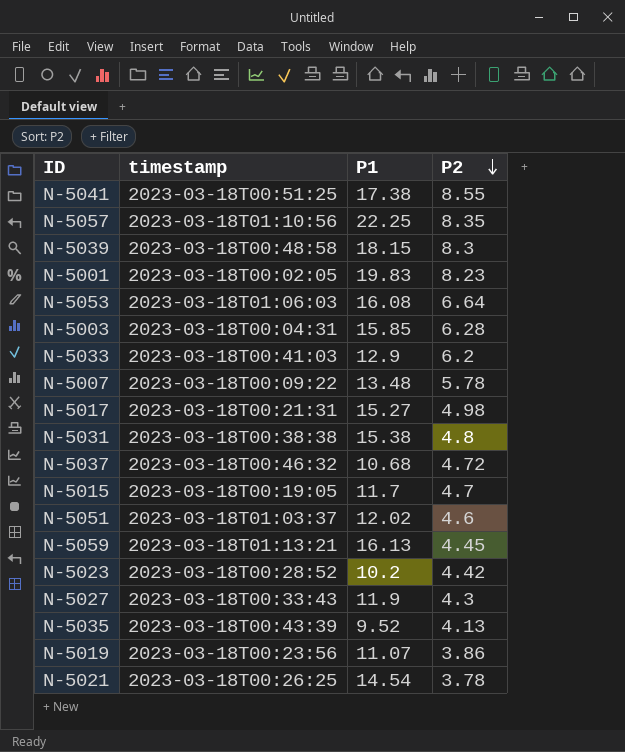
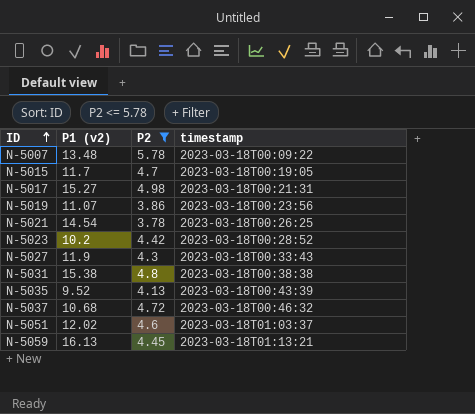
filter: none -> P2 <= 5.78
row order: P2 descending -> ID ascending
column name: P1 -> P1 (v2)
column timestamp | position: 2 -> 4

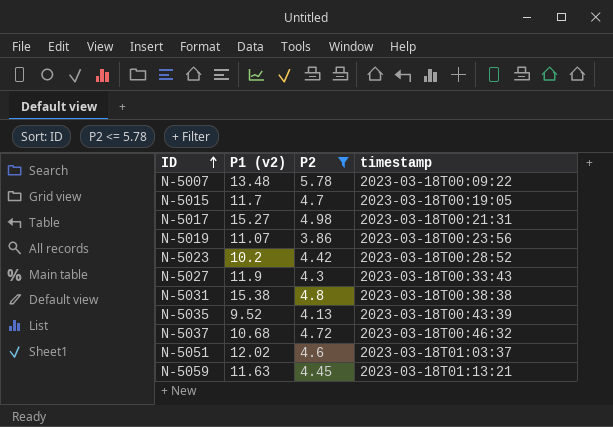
row N-5021: 14.54 | 3.78 | 2023-03-18T00:26:25 -> none
N-5059 | P1 (v2): 16.13 -> 11.63

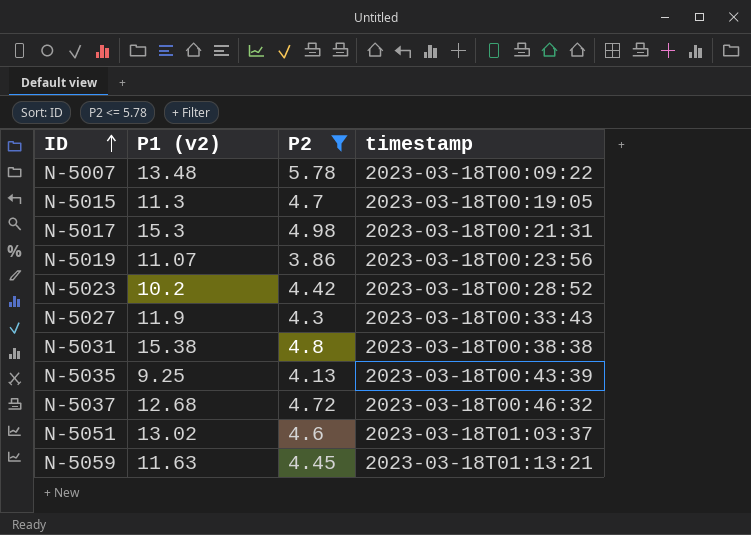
N-5015 | P1 (v2): 11.7 -> 11.3
N-5017 | P1 (v2): 15.27 -> 15.3
N-5035 | P1 (v2): 9.52 -> 9.25
N-5037 | P1 (v2): 10.68 -> 12.68
N-5051 | P1 (v2): 12.02 -> 13.02

